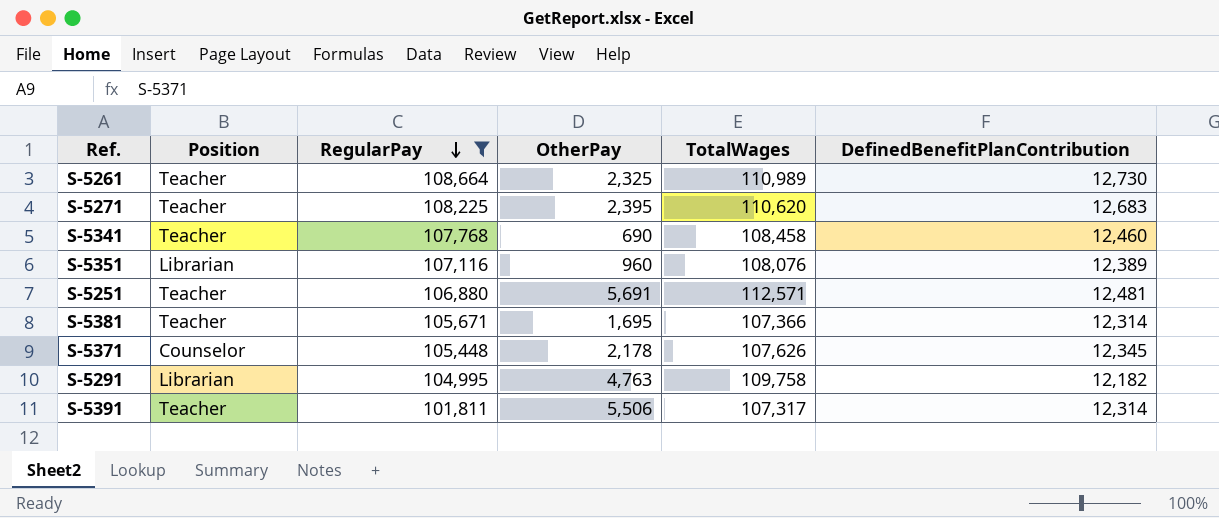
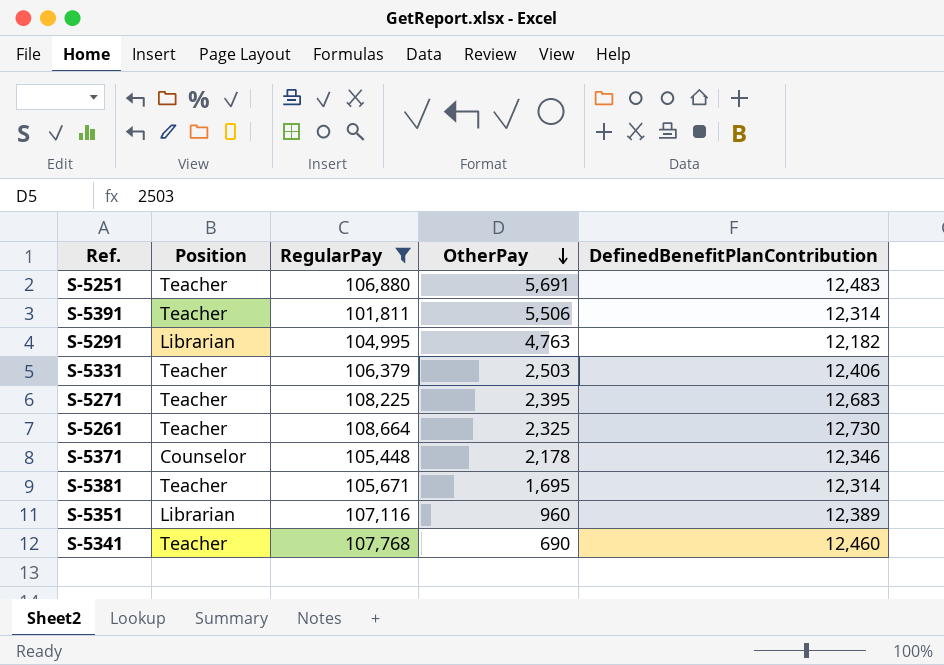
row order: RegularPay descending -> OtherPay descending
column TotalWages | formula: [RegularPay] + [OtherPay] -> none
S-5251 | DefinedBenefitPlanContribution: 12,481 -> 12,483
row S-5331: none -> Teacher | 106,379 | 2,503 | 12,406
S-5371 | DefinedBenefitPlanContribution: 12,345 -> 12,346

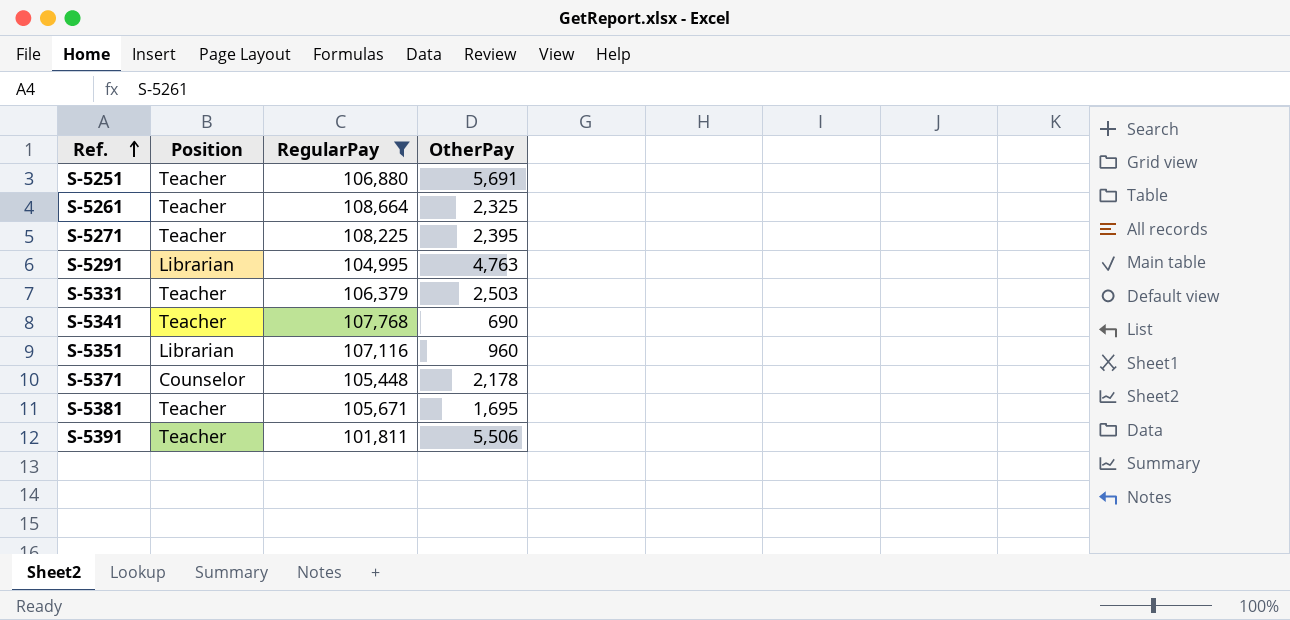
row order: OtherPay descending -> Ref. ascending
column DefinedBenefitPlanContribution | position: 5 -> none

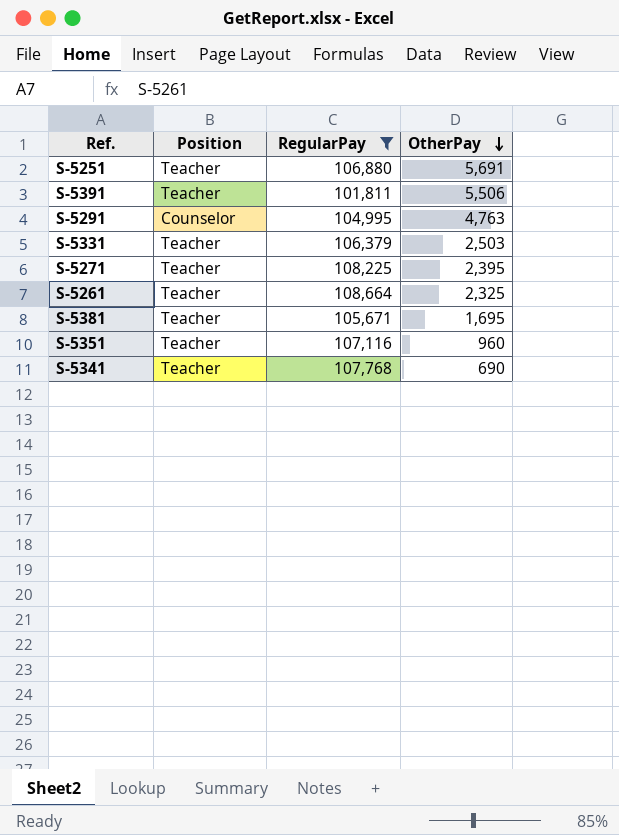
row order: Ref. ascending -> OtherPay descending
row S-5371: Counselor | 105,448 | 2,178 -> none
S-5291 | Position: Librarian -> Counselor
S-5351 | Position: Librarian -> Teacher

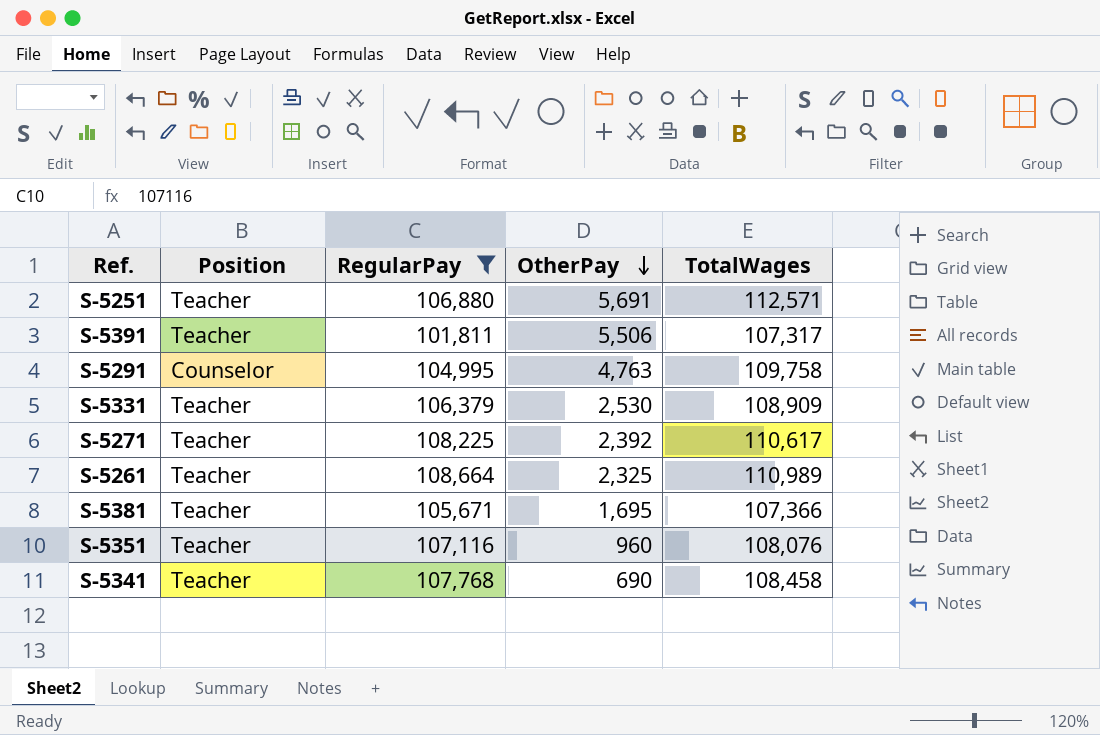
column TotalWages | formula: none -> [RegularPay] + [OtherPay]
S-5331 | OtherPay: 2,503 -> 2,530
S-5271 | OtherPay: 2,395 -> 2,392

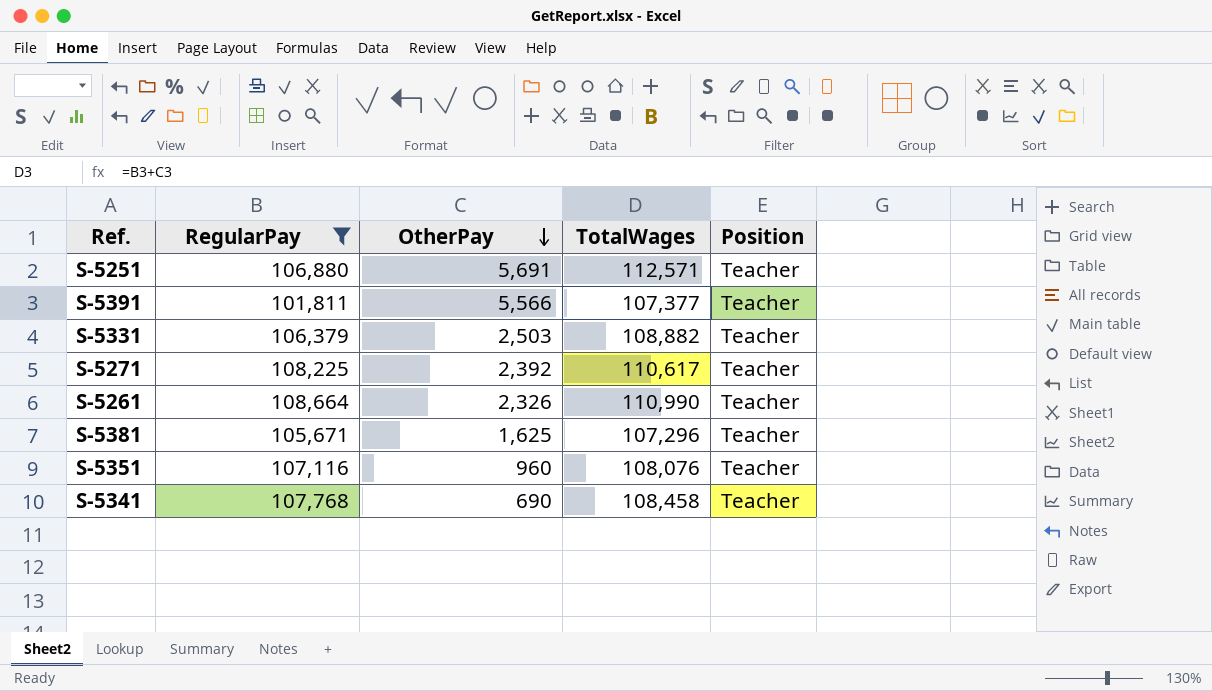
column Position | position: 2 -> 5
row S-5291: Counselor | 104,995 | 4,763 | 109,758 -> none
S-5391 | OtherPay: 5,506 -> 5,566
S-5391 | TotalWages: 107,317 -> 107,377
S-5331 | OtherPay: 2,530 -> 2,503
S-5331 | TotalWages: 108,909 -> 108,882
S-5261 | OtherPay: 2,325 -> 2,326
S-5261 | TotalWages: 110,989 -> 110,990
S-5381 | OtherPay: 1,695 -> 1,625
S-5381 | TotalWages: 107,366 -> 107,296

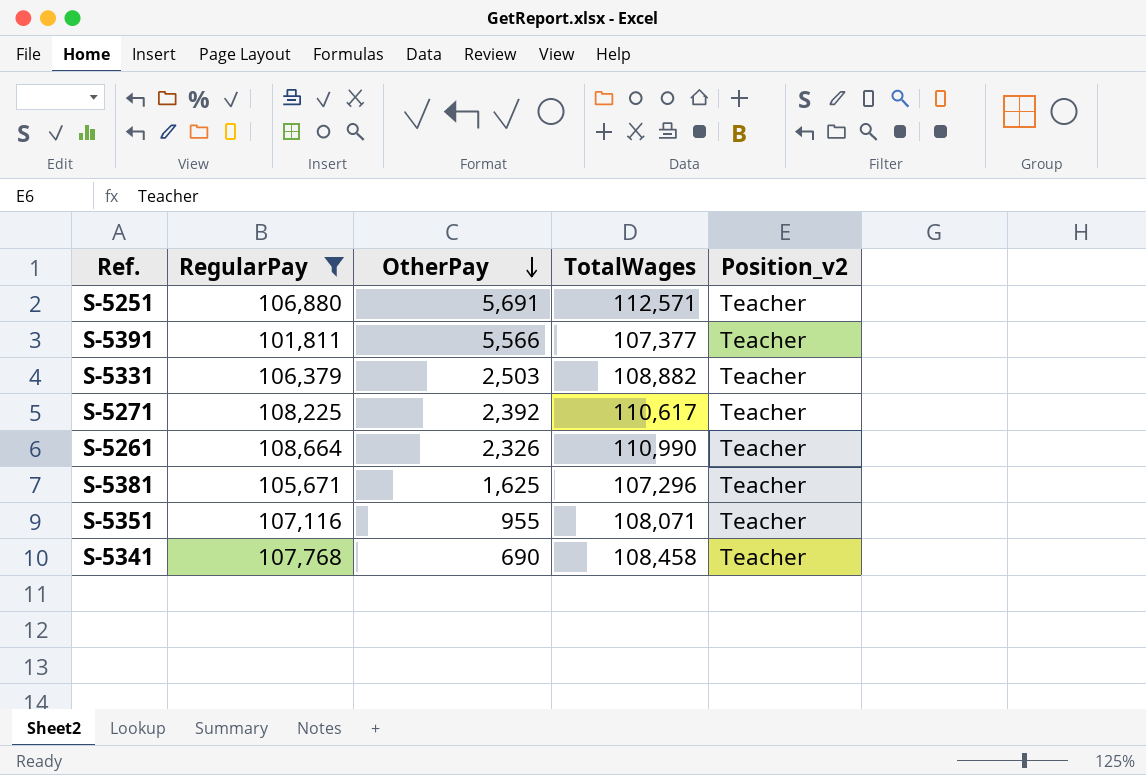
column name: Position -> Position_v2
S-5351 | OtherPay: 960 -> 955
S-5351 | TotalWages: 108,076 -> 108,071

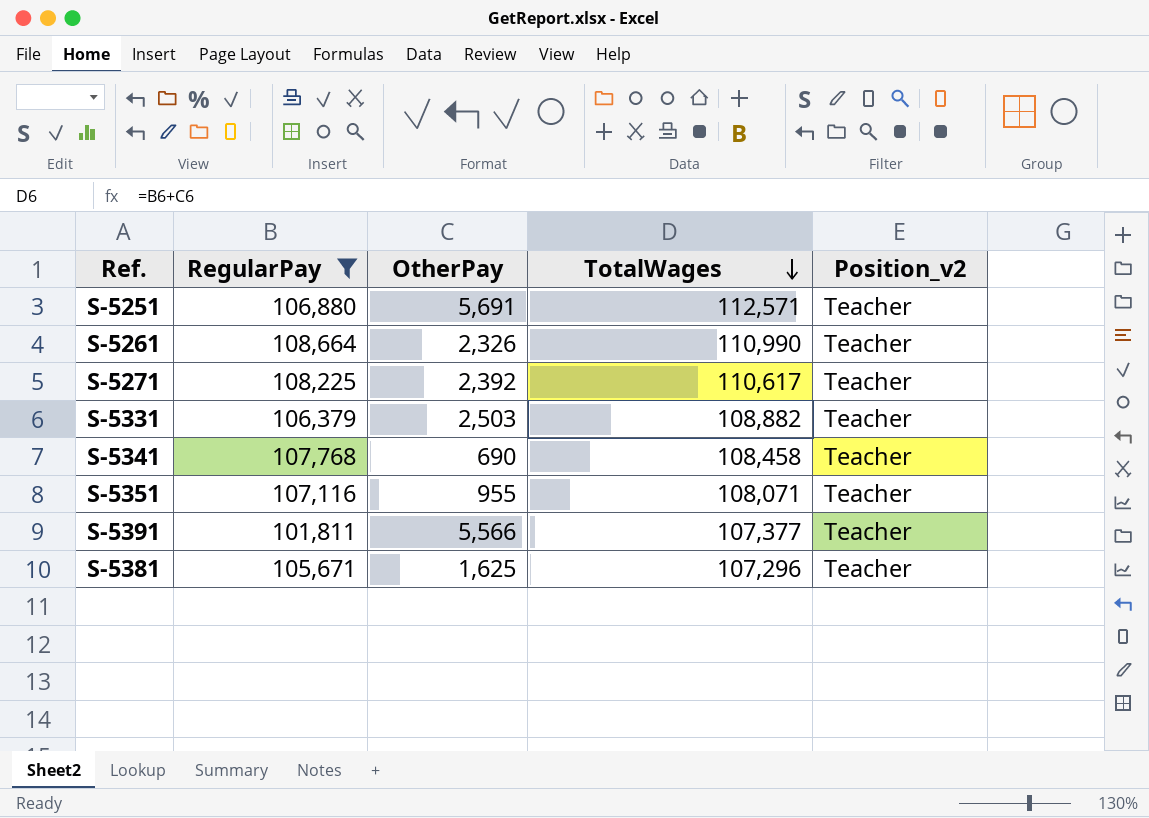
row order: OtherPay descending -> TotalWages descending

